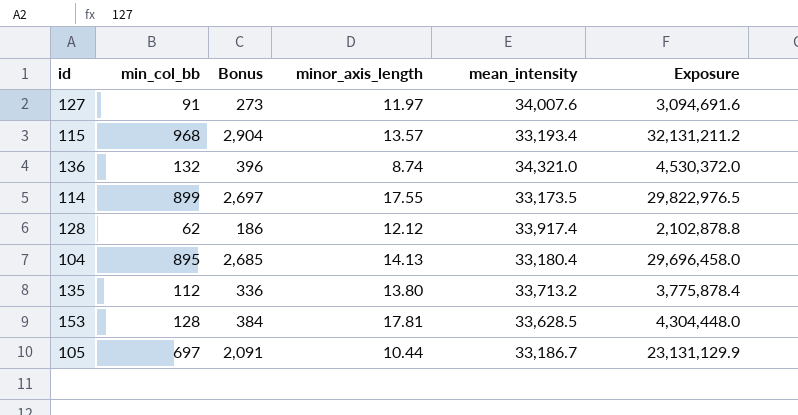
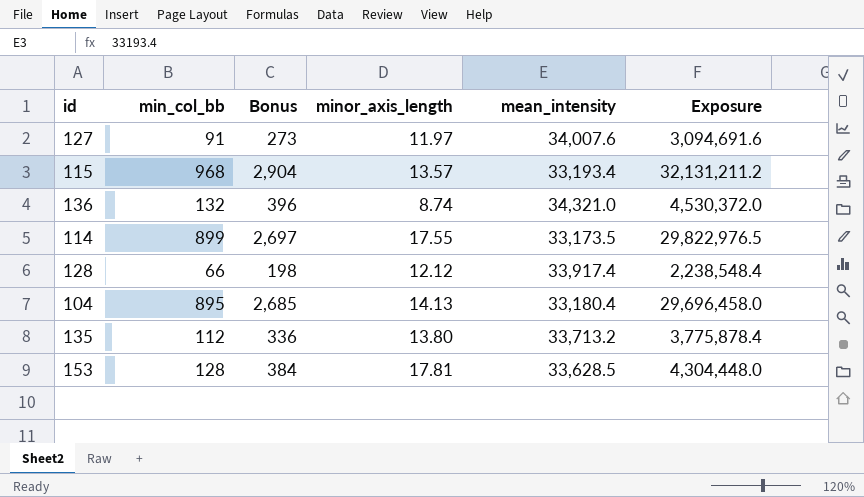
row 105: 697 | 2,091 | 10.44 | 33,186.7 | 23,131,129.9 -> none
128 | min_col_bb: 62 -> 66
128 | Bonus: 186 -> 198
128 | Exposure: 2,102,878.8 -> 2,238,548.4

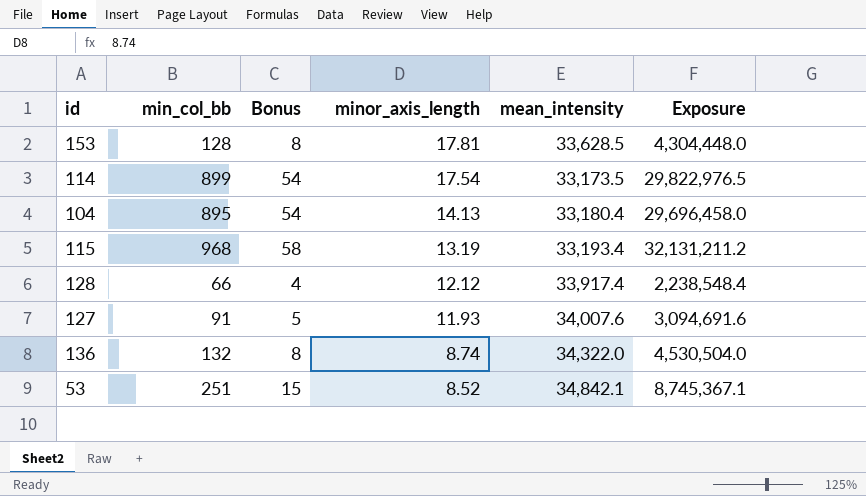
row order: none -> minor_axis_length descending
column Bonus | formula: [min_col_bb] * 3 -> [min_col_bb] * 0.06
row 135: 112 | 336 | 13.80 | 33,713.2 | 3,775,878.4 -> none
114 | minor_axis_length: 17.55 -> 17.54
115 | minor_axis_length: 13.57 -> 13.19
127 | minor_axis_length: 11.97 -> 11.93
136 | mean_intensity: 34,321.0 -> 34,322.0
136 | Exposure: 4,530,372.0 -> 4,530,504.0
row 53: none -> 251 | 15 | 8.52 | 34,842.1 | 8,745,367.1

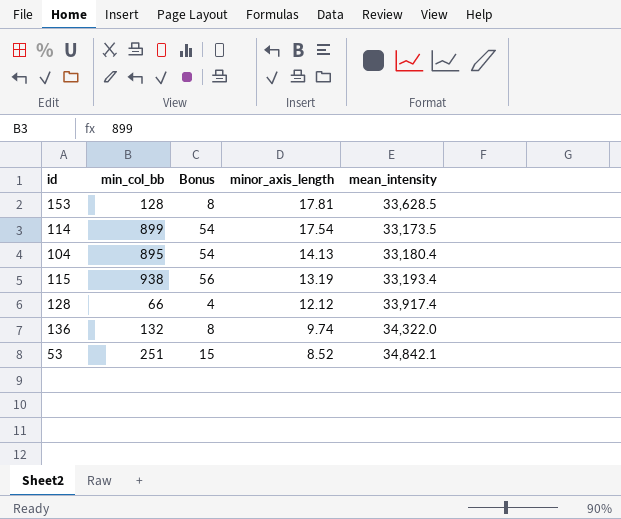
column Exposure | formula: [min_col_bb] * [mean_intensity] -> none
row 127: 91 | 5 | 11.93 | 34,007.6 | 3,094,691.6 -> none
115 | min_col_bb: 968 -> 938
115 | Bonus: 58 -> 56
136 | minor_axis_length: 8.74 -> 9.74

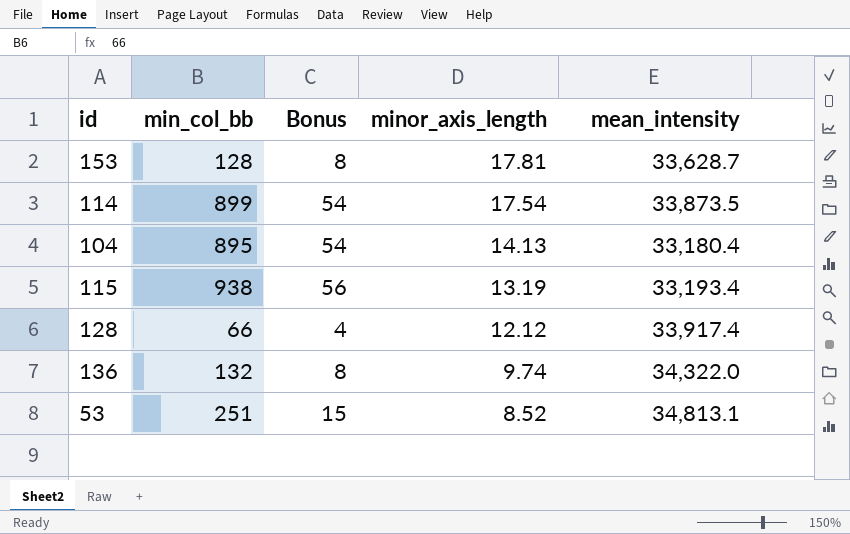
153 | mean_intensity: 33,628.5 -> 33,628.7
114 | mean_intensity: 33,173.5 -> 33,873.5
53 | mean_intensity: 34,842.1 -> 34,813.1

